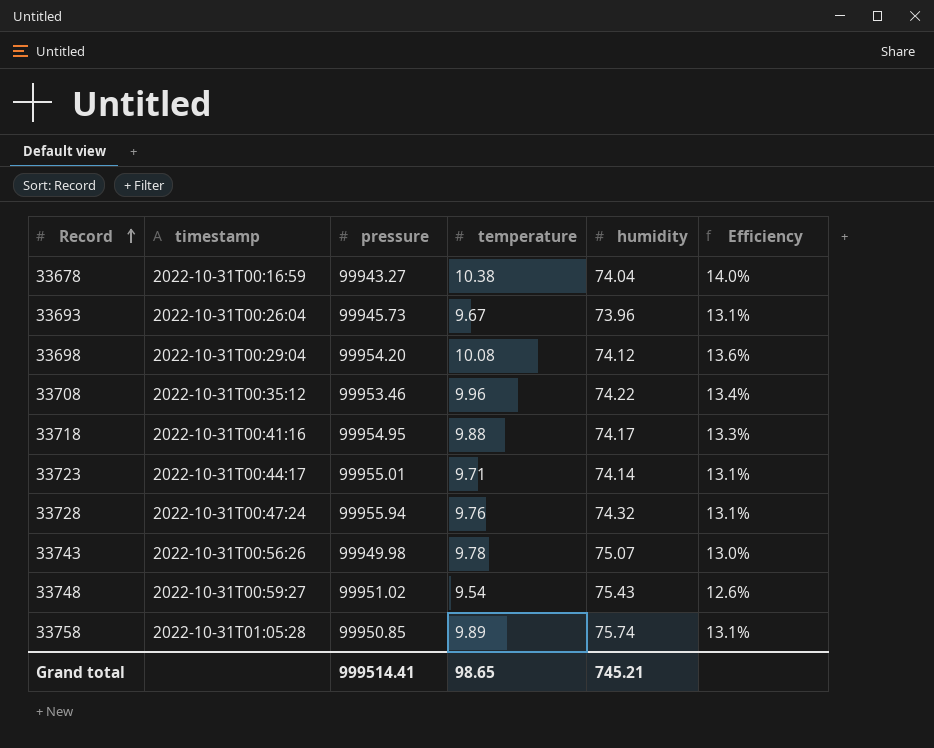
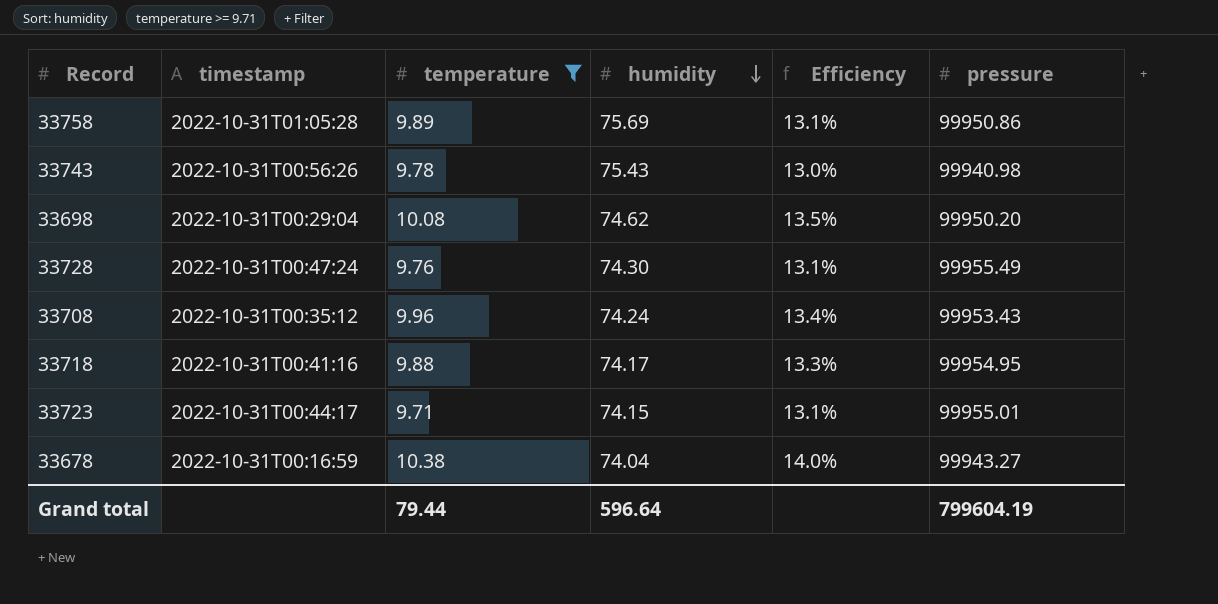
filter: none -> temperature >= 9.71
row order: Record ascending -> humidity descending
column pressure | position: 3 -> 6
33758 | humidity: 75.74 -> 75.69
33758 | pressure: 99950.85 -> 99950.86
33743 | humidity: 75.07 -> 75.43
33743 | pressure: 99949.98 -> 99940.98
33698 | humidity: 74.12 -> 74.62
33698 | Efficiency: 13.6% -> 13.5%
33698 | pressure: 99954.20 -> 99950.20
33728 | humidity: 74.32 -> 74.30
33728 | pressure: 99955.94 -> 99955.49
33708 | humidity: 74.22 -> 74.24
33708 | pressure: 99953.46 -> 99953.43
33723 | humidity: 74.14 -> 74.15
Grand total | temperature: 98.65 -> 79.44
Grand total | humidity: 745.21 -> 596.64
Grand total | pressure: 999514.41 -> 799604.19

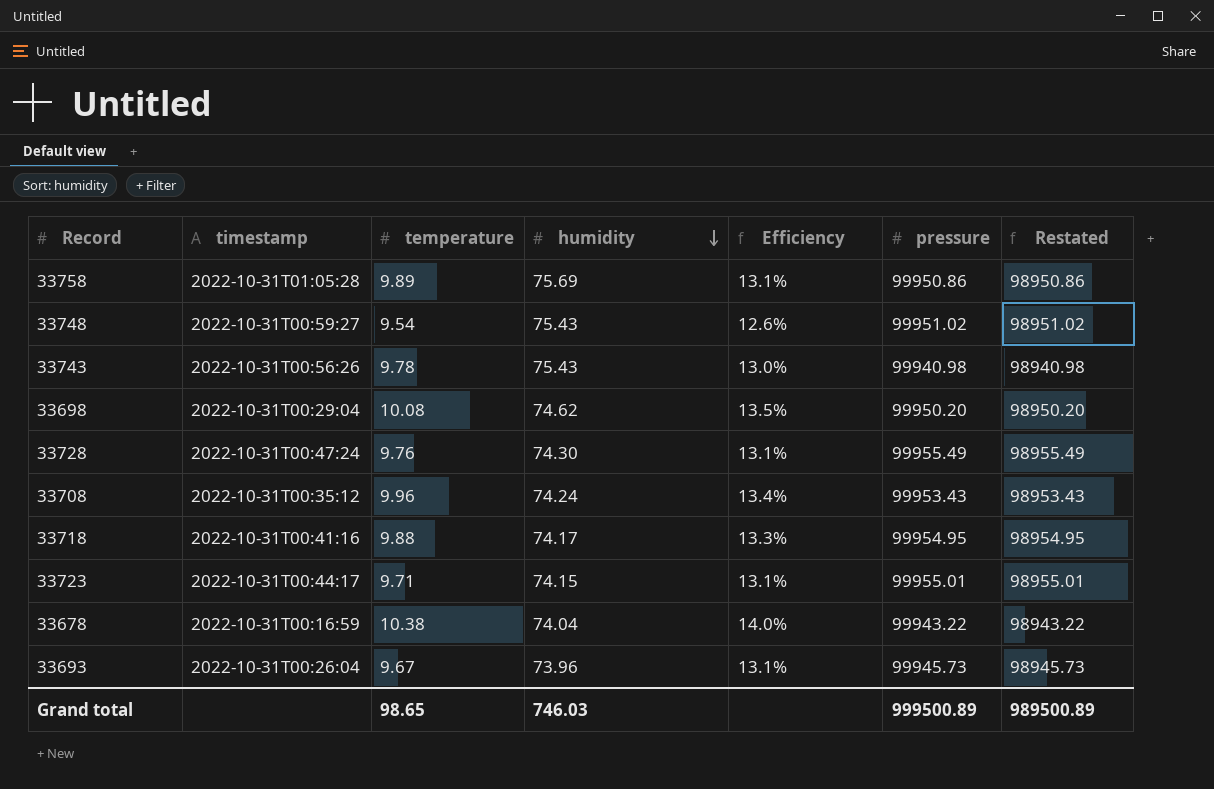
filter: temperature >= 9.71 -> none
column Restated | formula: none -> [pressure] - 1000
33678 | pressure: 99943.27 -> 99943.22
Grand total | temperature: 79.44 -> 98.65
Grand total | humidity: 596.64 -> 746.03
Grand total | pressure: 799604.19 -> 999500.89

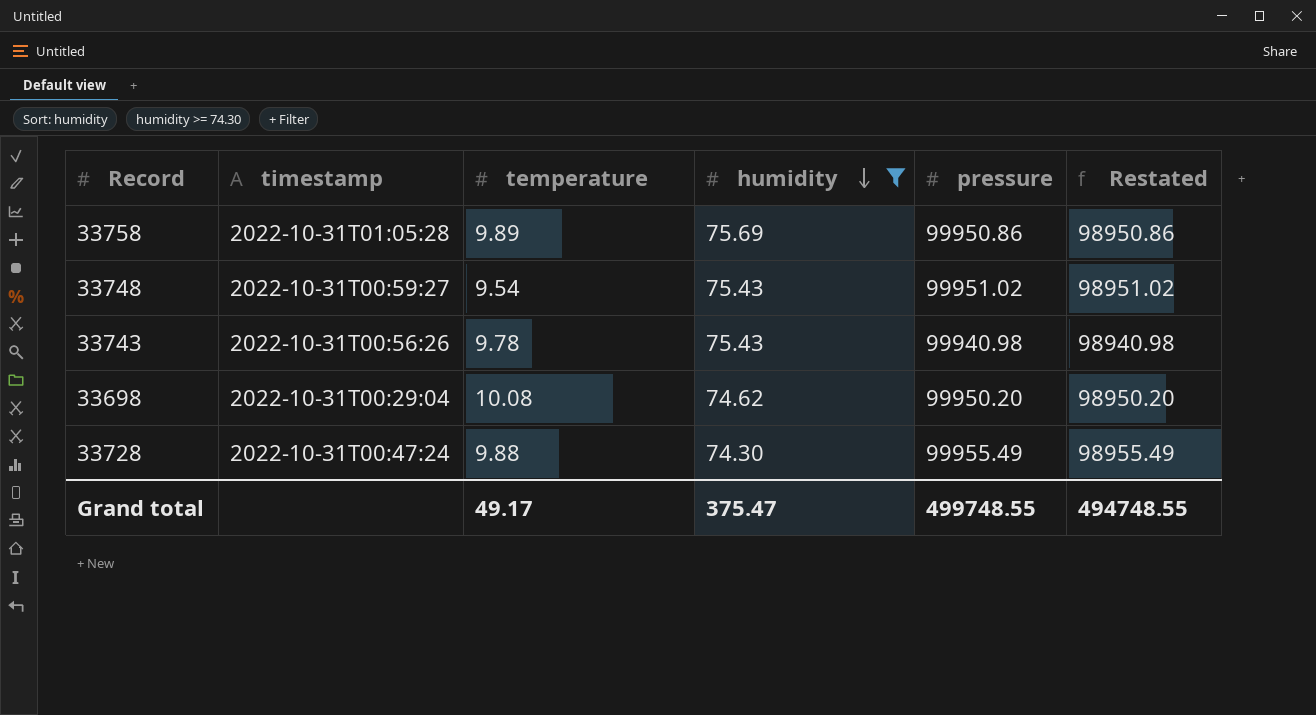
filter: none -> humidity >= 74.30
column Efficiency | formula: [temperature] / [humidity] -> none
33728 | temperature: 9.76 -> 9.88
Grand total | temperature: 98.65 -> 49.17
Grand total | humidity: 746.03 -> 375.47
Grand total | pressure: 999500.89 -> 499748.55
Grand total | Restated: 989500.89 -> 494748.55

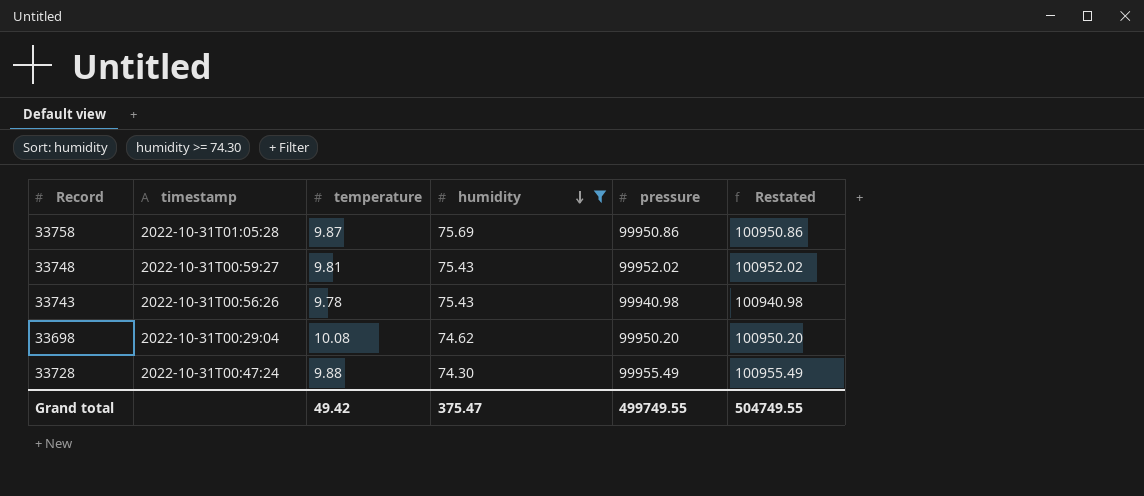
column Restated | formula: [pressure] - 1000 -> [pressure] + 1000
33758 | temperature: 9.89 -> 9.87
33748 | temperature: 9.54 -> 9.81
33748 | pressure: 99951.02 -> 99952.02
Grand total | temperature: 49.17 -> 49.42
Grand total | pressure: 499748.55 -> 499749.55
Grand total | Restated: 494748.55 -> 504749.55

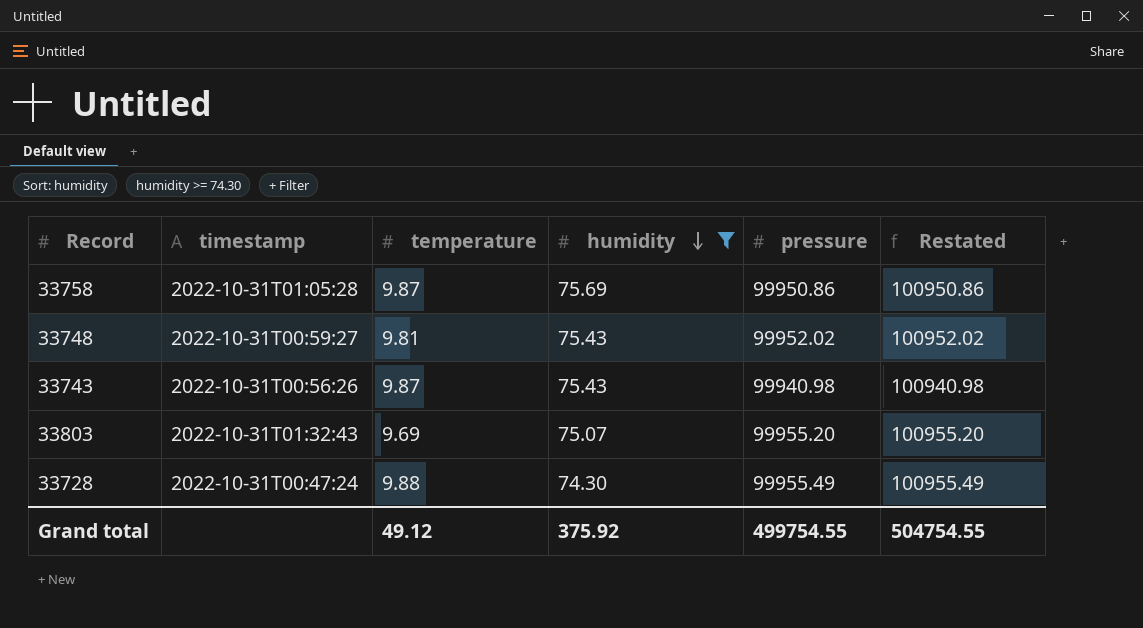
row 33698: 2022-10-31T00:29:04 | 10.08 | 74.62 | 99950.20 | 100950.20 -> none
33743 | temperature: 9.78 -> 9.87
row 33803: none -> 2022-10-31T01:32:43 | 9.69 | 75.07 | 99955.20 | 100955.20
Grand total | temperature: 49.42 -> 49.12
Grand total | humidity: 375.47 -> 375.92
Grand total | pressure: 499749.55 -> 499754.55
Grand total | Restated: 504749.55 -> 504754.55

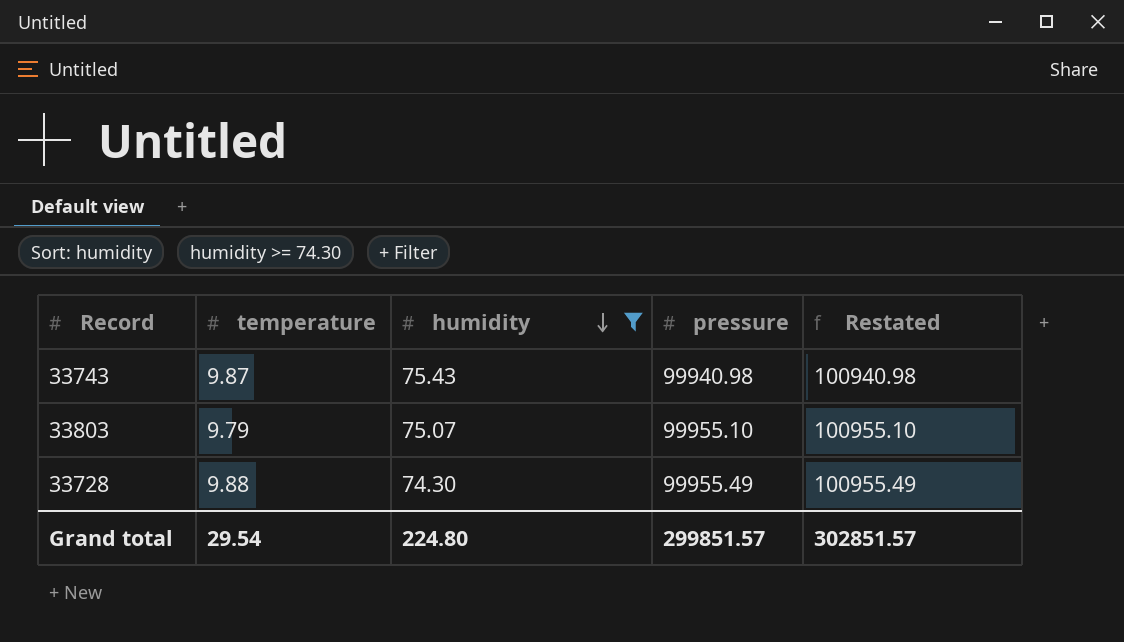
column timestamp | position: 2 -> none
row 33758: 2022-10-31T01:05:28 | 9.87 | 75.69 | 99950.86 | 100950.86 -> none
row 33748: 2022-10-31T00:59:27 | 9.81 | 75.43 | 99952.02 | 100952.02 -> none
33803 | temperature: 9.69 -> 9.79
33803 | pressure: 99955.20 -> 99955.10
33803 | Restated: 100955.20 -> 100955.10
Grand total | temperature: 49.12 -> 29.54
Grand total | humidity: 375.92 -> 224.80
Grand total | pressure: 499754.55 -> 299851.57
Grand total | Restated: 504754.55 -> 302851.57

